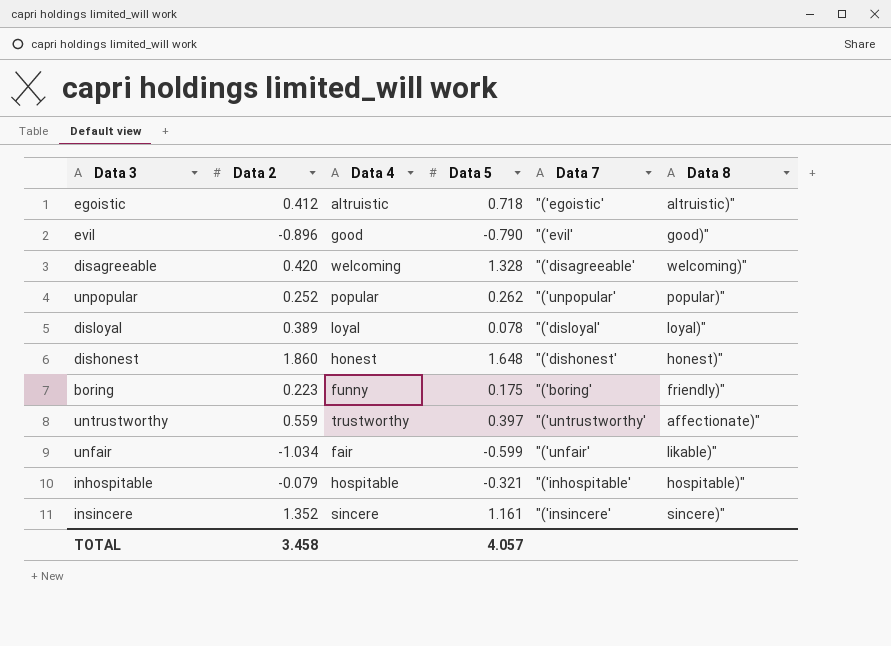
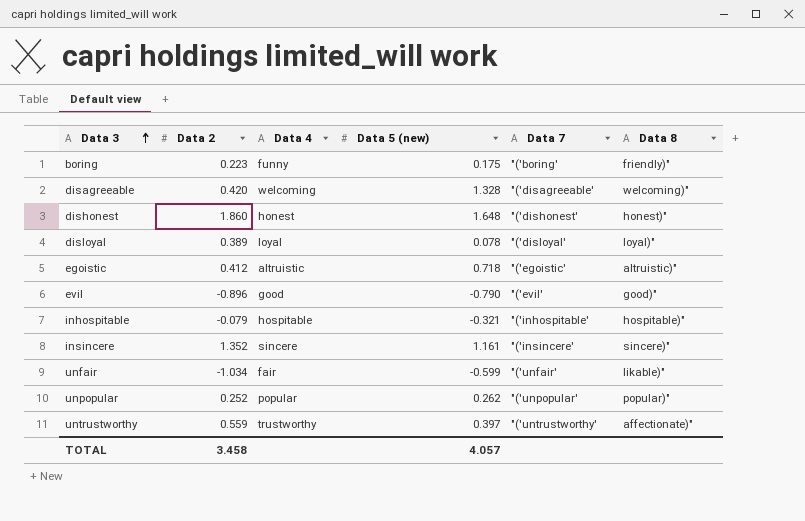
row order: none -> Data 3 ascending
column name: Data 5 -> Data 5 (new)

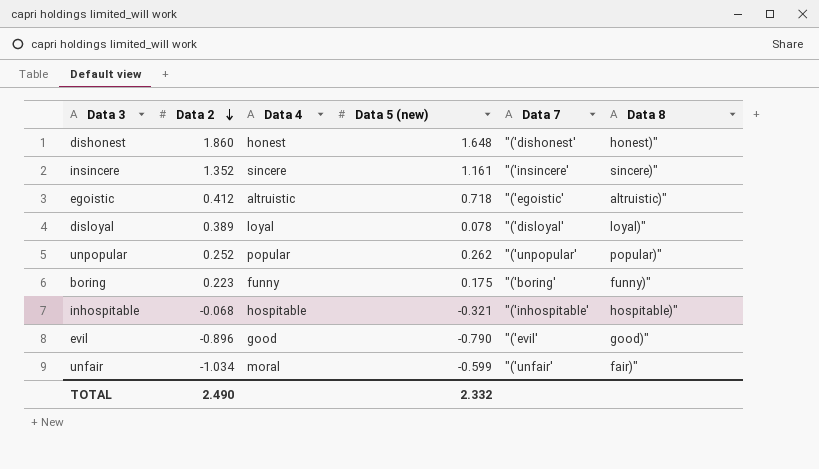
row order: Data 3 ascending -> Data 2 descending
row disagreeable: 0.420 | welcoming | 1.328 | "('disagreeable' | welcoming)" -> none
row untrustworthy: 0.559 | trustworthy | 0.397 | "('untrustworthy' | affectionate)" -> none
boring | Data 8: friendly)" -> funny)"
inhospitable | Data 2: -0.079 -> -0.068
unfair | Data 4: fair -> moral
unfair | Data 8: likable)" -> fair)"
TOTAL | Data 2: 3.458 -> 2.490
TOTAL | Data 5 (new): 4.057 -> 2.332

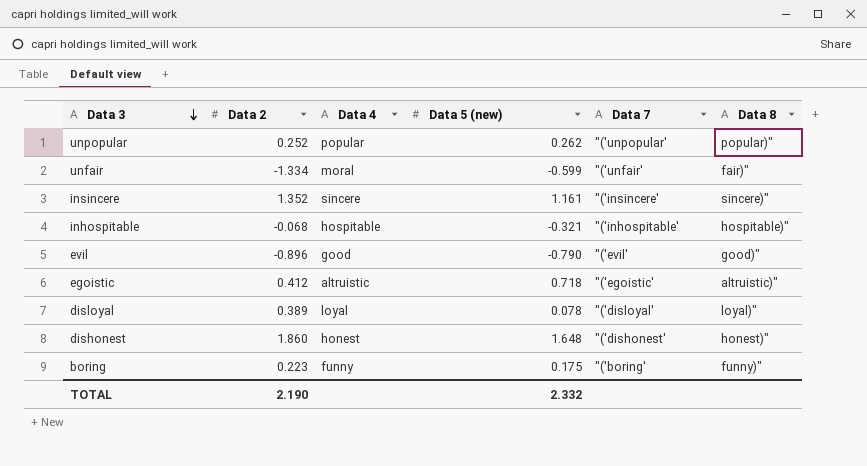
row order: Data 2 descending -> Data 3 descending
unfair | Data 2: -1.034 -> -1.334
TOTAL | Data 2: 2.490 -> 2.190

